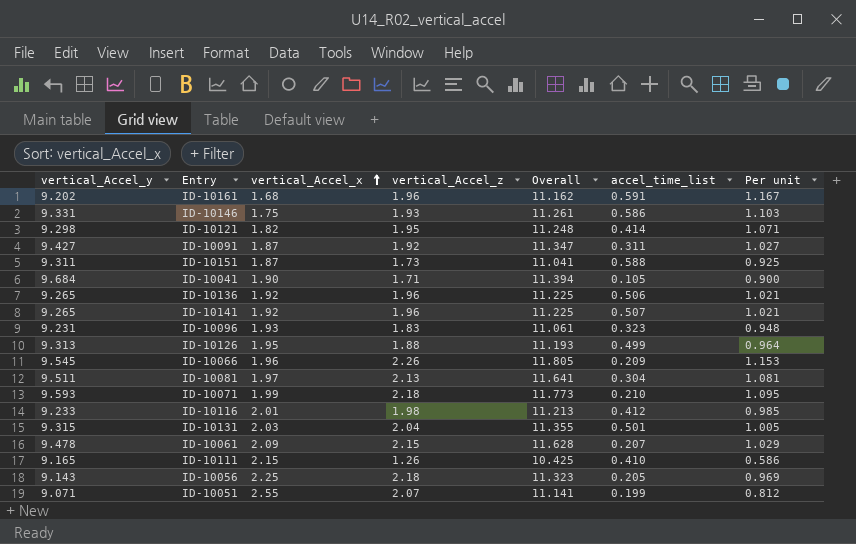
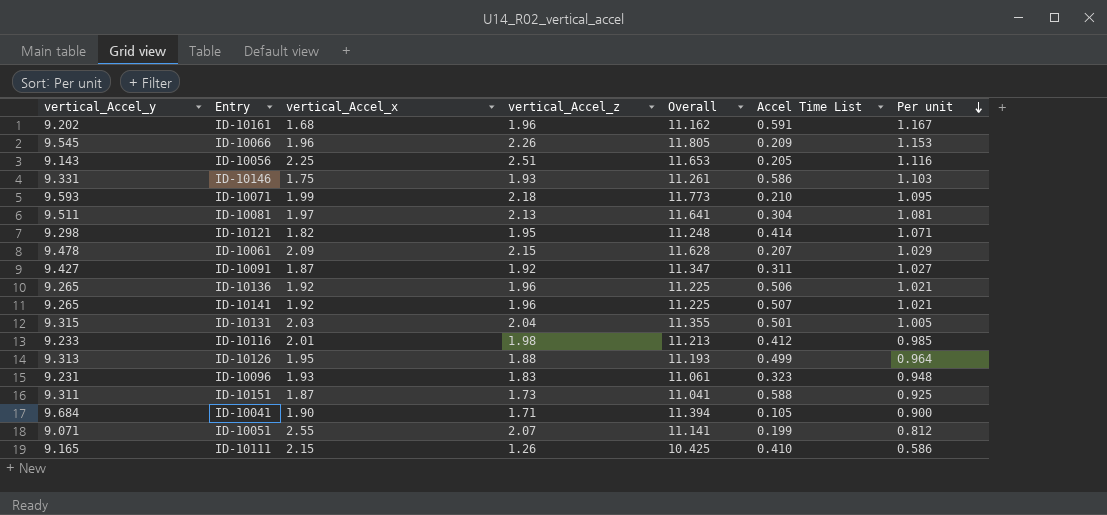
row order: vertical_Accel_x ascending -> Per unit descending
column name: accel_time_list -> Accel Time List
ID-10056 | vertical_Accel_z: 2.18 -> 2.51
ID-10056 | Overall: 11.323 -> 11.653
ID-10056 | Per unit: 0.969 -> 1.116

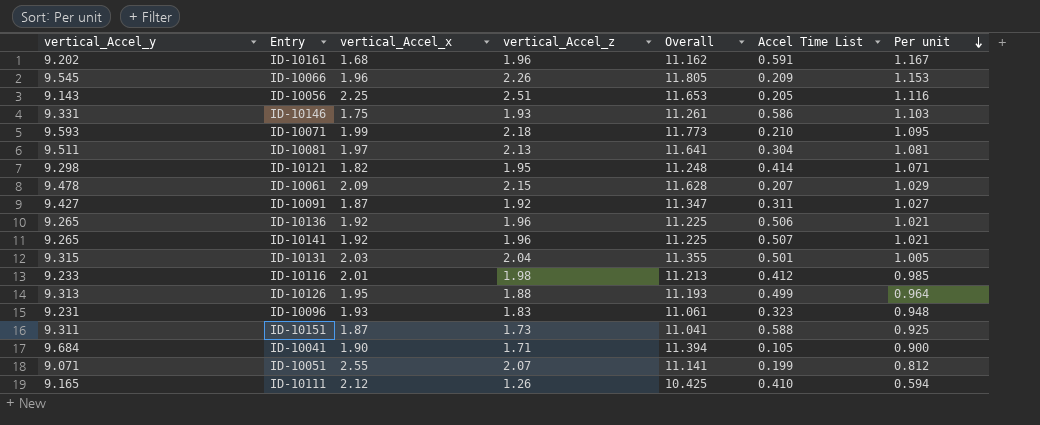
ID-10111 | vertical_Accel_x: 2.15 -> 2.12
ID-10111 | Per unit: 0.586 -> 0.594

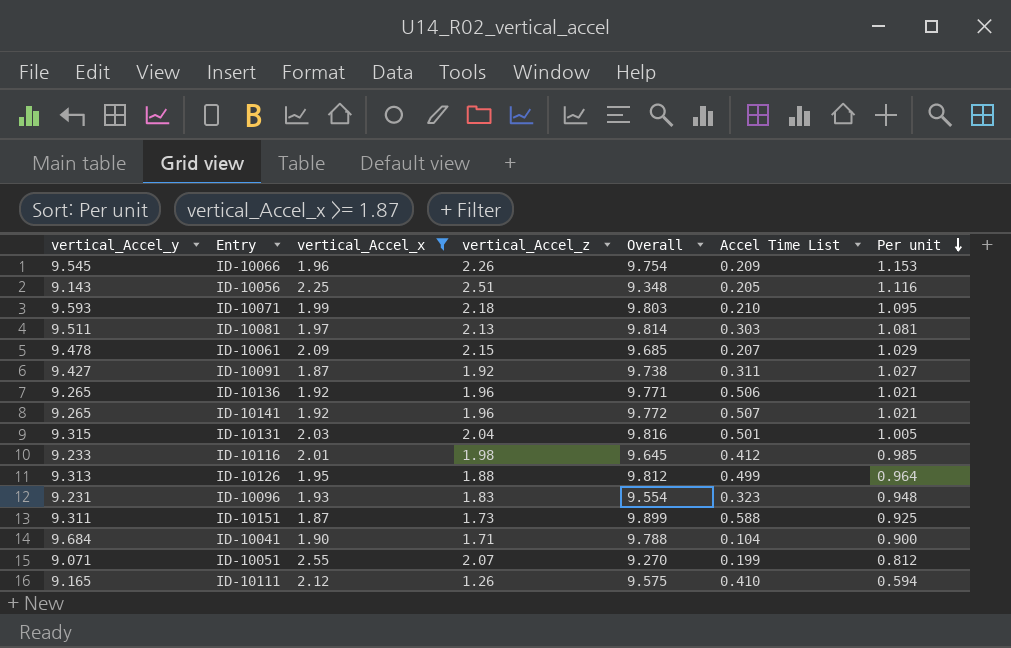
filter: none -> vertical_Accel_x >= 1.87
column Overall | formula: [vertical_Accel_y] + [vertical_Accel_z] -> [vertical_Accel_y] + [Accel Time List]
ID-10081 | Accel Time List: 0.304 -> 0.303
ID-10041 | Accel Time List: 0.105 -> 0.104

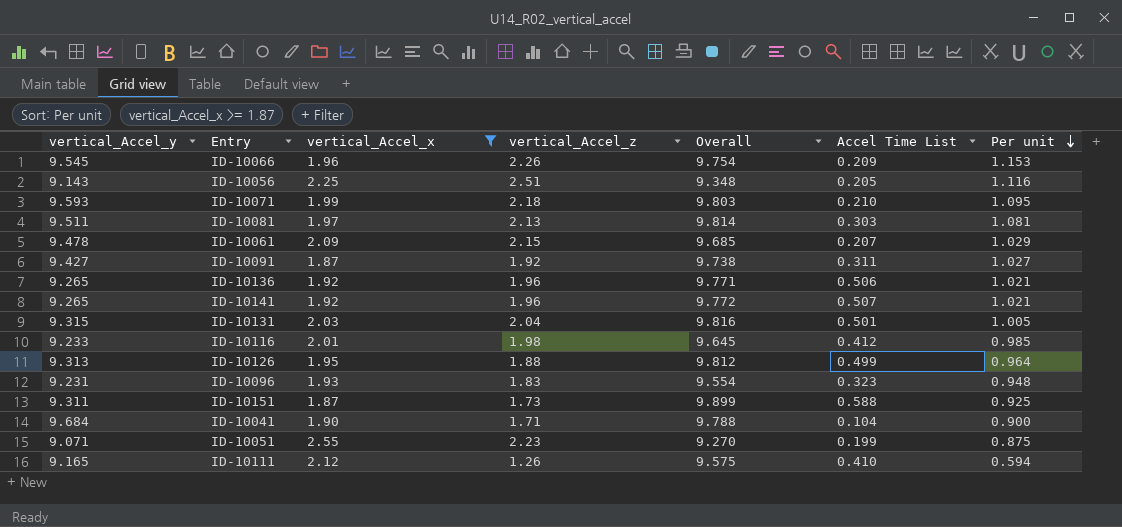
ID-10051 | vertical_Accel_z: 2.07 -> 2.23
ID-10051 | Per unit: 0.812 -> 0.875

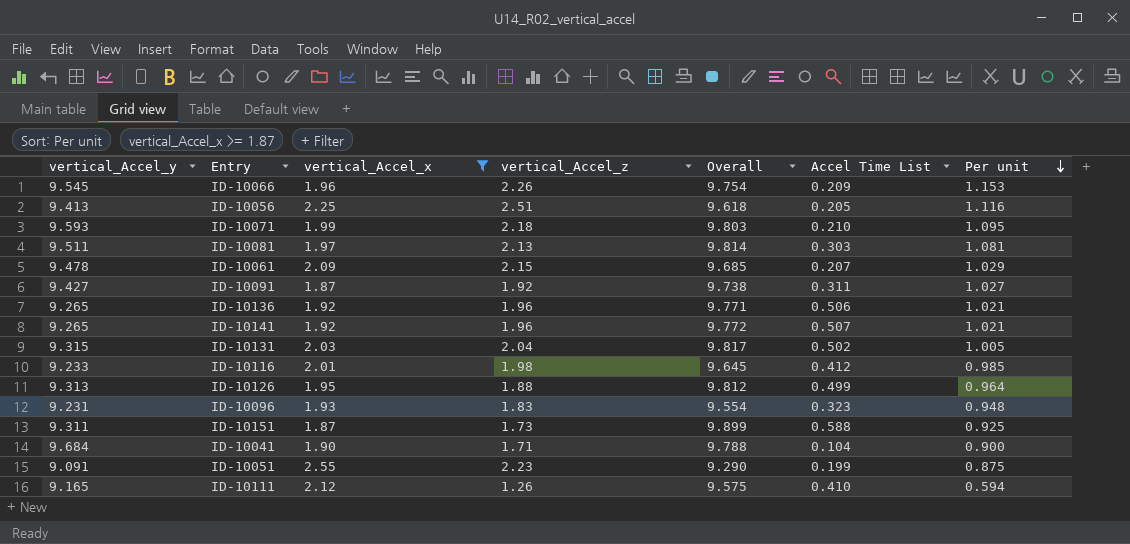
ID-10056 | vertical_Accel_y: 9.143 -> 9.413
ID-10056 | Overall: 9.348 -> 9.618
ID-10131 | Overall: 9.816 -> 9.817
ID-10131 | Accel Time List: 0.501 -> 0.502
ID-10051 | vertical_Accel_y: 9.071 -> 9.091
ID-10051 | Overall: 9.270 -> 9.290

